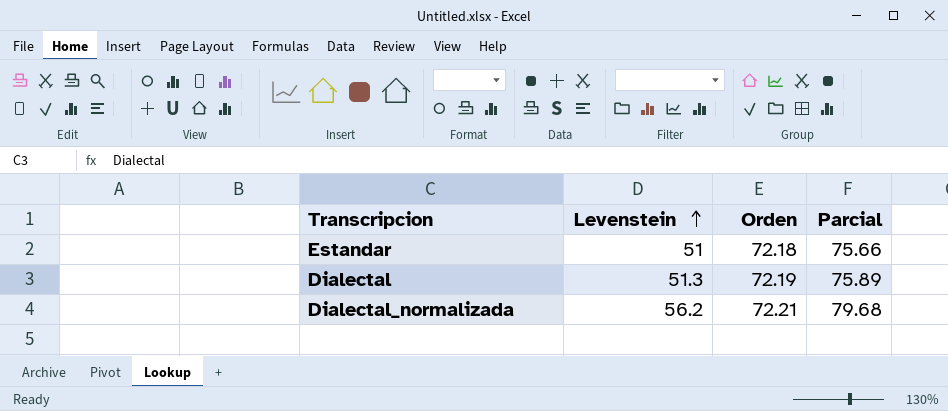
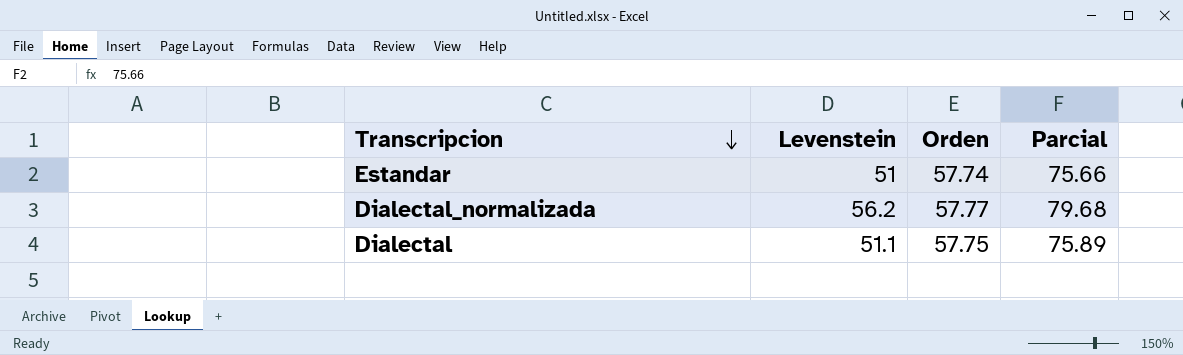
row order: Levenstein ascending -> Transcripcion descending
Estandar | Orden: 72.18 -> 57.74
Dialectal_normalizada | Orden: 72.21 -> 57.77
Dialectal | Levenstein: 51.3 -> 51.1
Dialectal | Orden: 72.19 -> 57.75

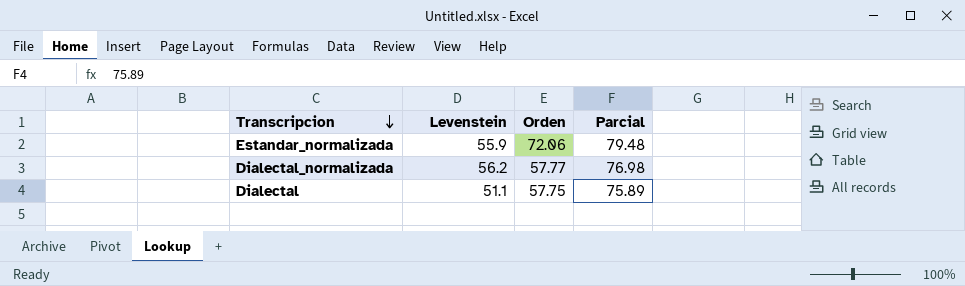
row Estandar: 51 | 57.74 | 75.66 -> none
row Estandar_normalizada: none -> 55.9 | 72.06 | 79.48
Dialectal_normalizada | Parcial: 79.68 -> 76.98

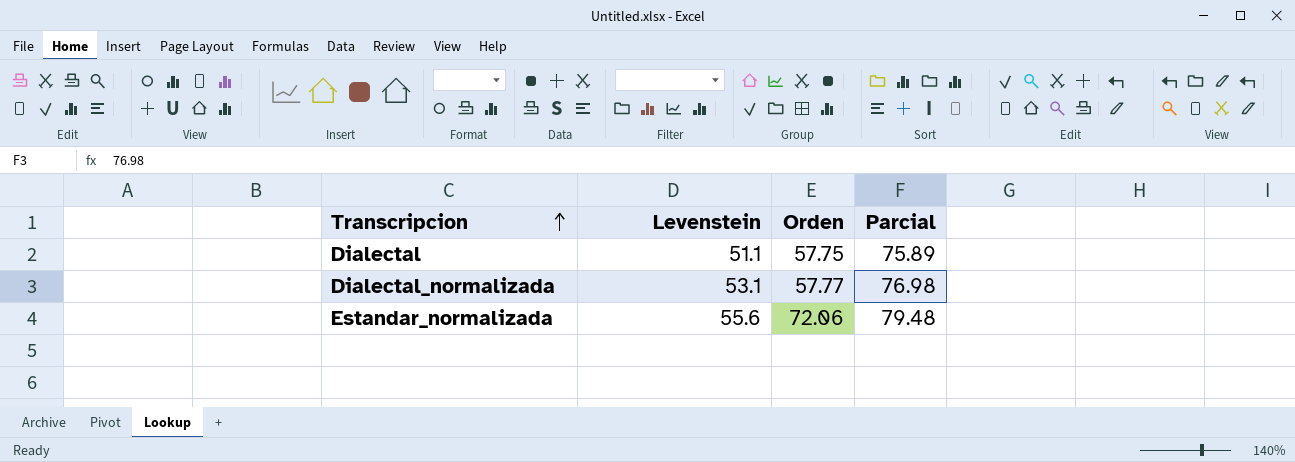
row order: Transcripcion descending -> Transcripcion ascending
Dialectal_normalizada | Levenstein: 56.2 -> 53.1
Estandar_normalizada | Levenstein: 55.9 -> 55.6

